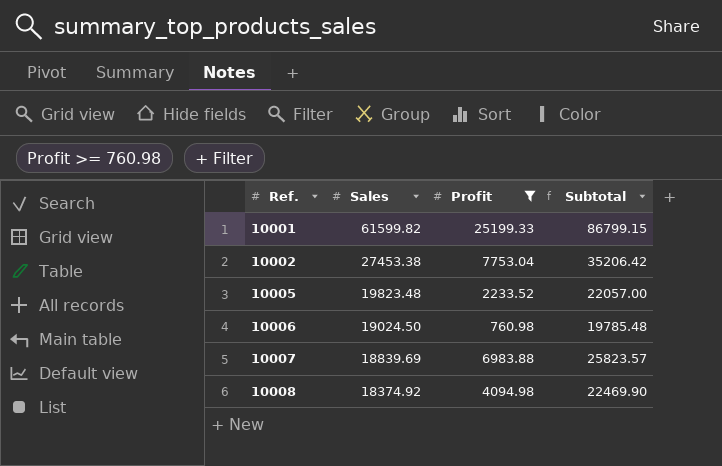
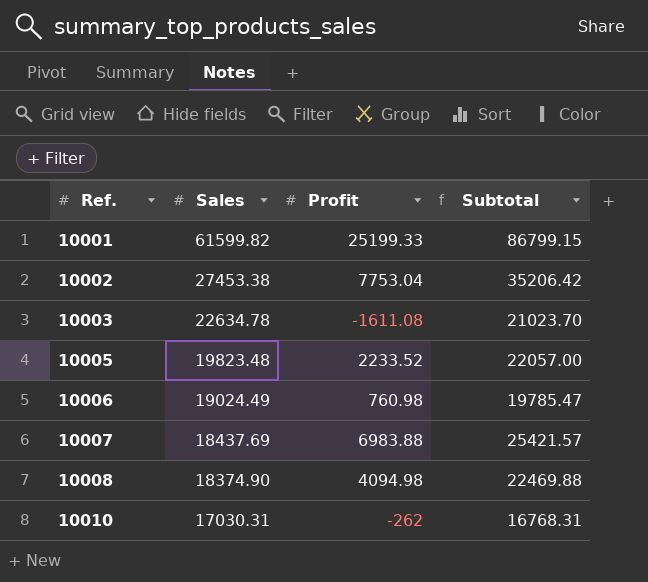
filter: Profit >= 760.98 -> none
10006 | Sales: 19024.50 -> 19024.49
10006 | Subtotal: 19785.48 -> 19785.47
10007 | Sales: 18839.69 -> 18437.69
10007 | Subtotal: 25823.57 -> 25421.57
10008 | Sales: 18374.92 -> 18374.90
10008 | Subtotal: 22469.90 -> 22469.88

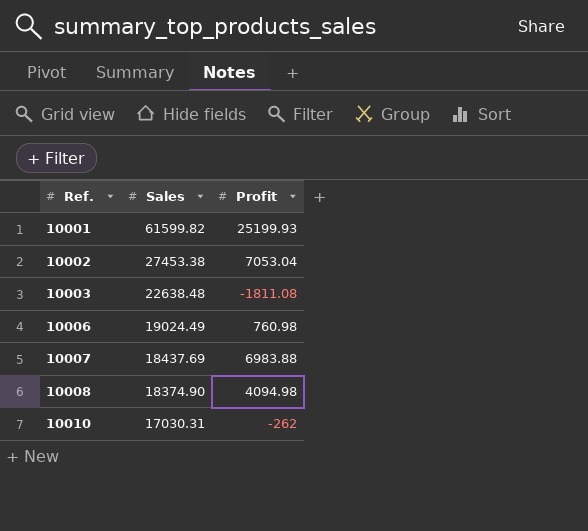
column Subtotal | formula: [Sales] + [Profit] -> none
row 10005: 19823.48 | 2233.52 | 22057.00 -> none
10001 | Profit: 25199.33 -> 25199.93
10002 | Profit: 7753.04 -> 7053.04
10003 | Sales: 22634.78 -> 22638.48
10003 | Profit: -1611.08 -> -1811.08

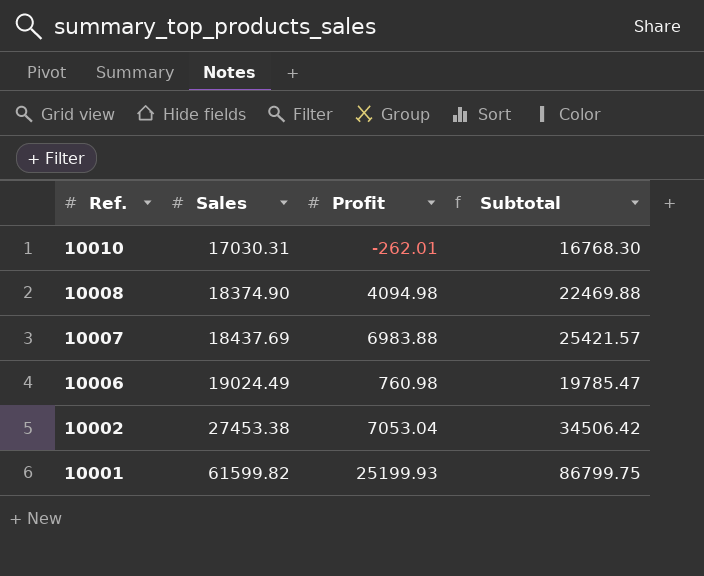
row order: Ref. ascending -> Ref. descending
column Subtotal | formula: none -> [Sales] + [Profit]
row 10003: 22638.48 | -1811.08 -> none
10010 | Profit: -262 -> -262.01

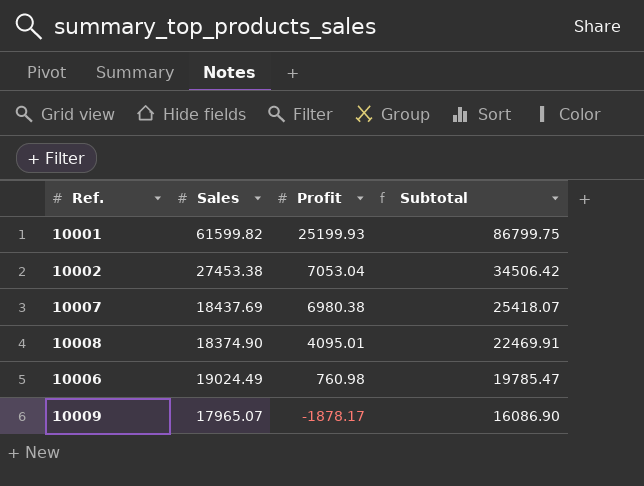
row order: Ref. descending -> Profit descending
row 10010: 17030.31 | -262.01 | 16768.30 -> none
10007 | Profit: 6983.88 -> 6980.38
10007 | Subtotal: 25421.57 -> 25418.07
10008 | Profit: 4094.98 -> 4095.01
10008 | Subtotal: 22469.88 -> 22469.91
row 10009: none -> 17965.07 | -1878.17 | 16086.90

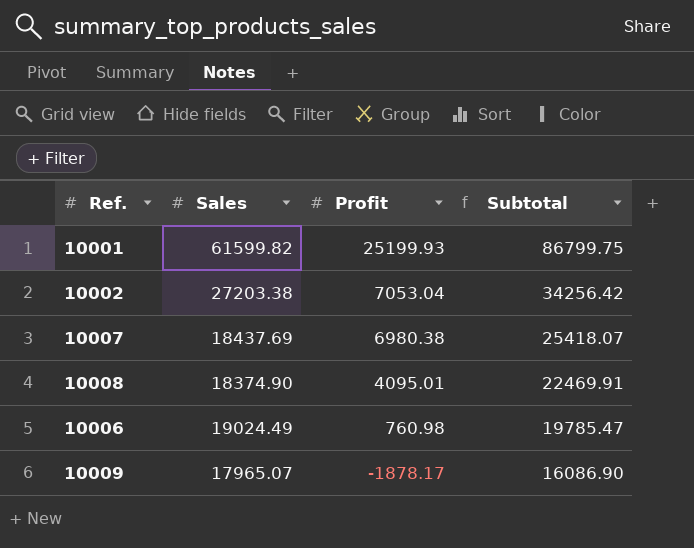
10002 | Sales: 27453.38 -> 27203.38
10002 | Subtotal: 34506.42 -> 34256.42

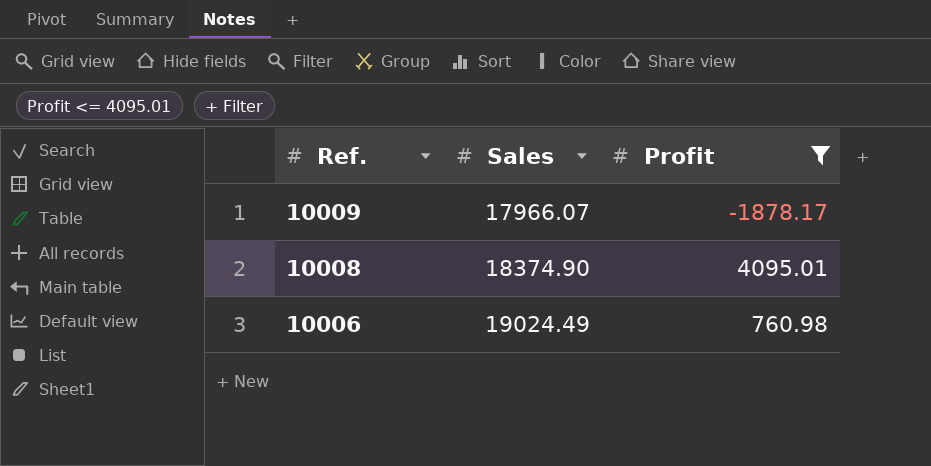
filter: none -> Profit <= 4095.01
row order: Profit descending -> Ref. descending
column Subtotal | formula: [Sales] + [Profit] -> none
10009 | Sales: 17965.07 -> 17966.07

